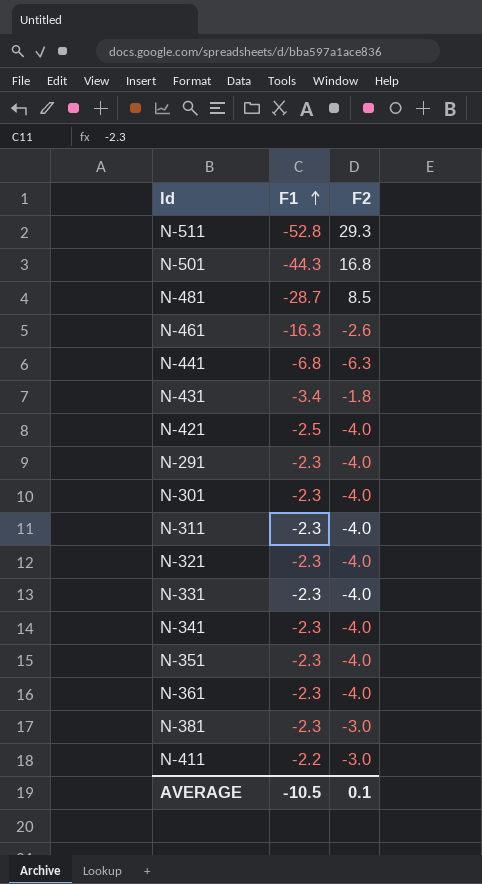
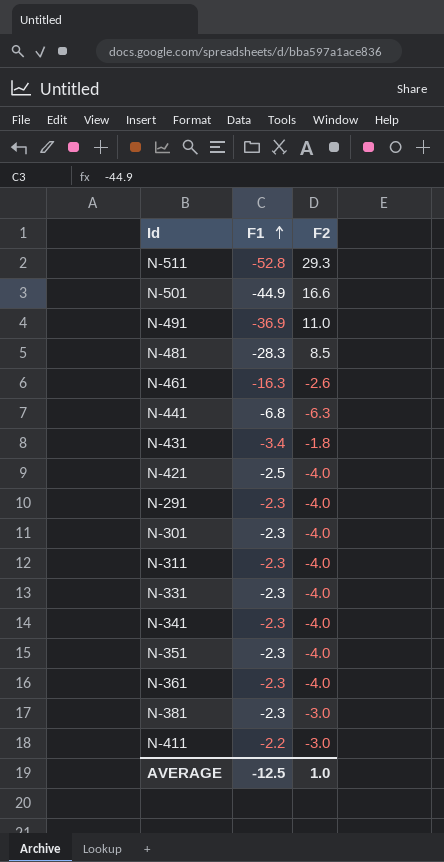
row N-321: -2.3 | -4.0 -> none
N-501 | F1: -44.3 -> -44.9
N-501 | F2: 16.8 -> 16.6
row N-491: none -> -36.9 | 11.0
N-481 | F1: -28.7 -> -28.3
AVERAGE | F1: -10.5 -> -12.5
AVERAGE | F2: 0.1 -> 1.0

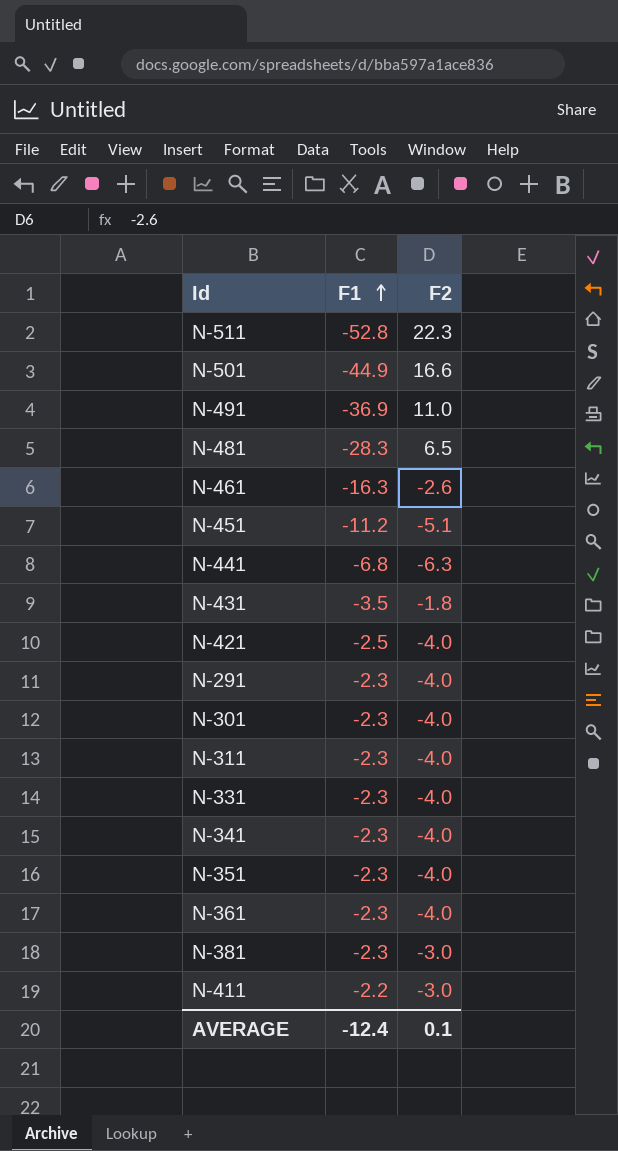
N-511 | F2: 29.3 -> 22.3
N-481 | F2: 8.5 -> 6.5
row N-451: none -> -11.2 | -5.1
N-431 | F1: -3.4 -> -3.5
AVERAGE | F1: -12.5 -> -12.4
AVERAGE | F2: 1.0 -> 0.1

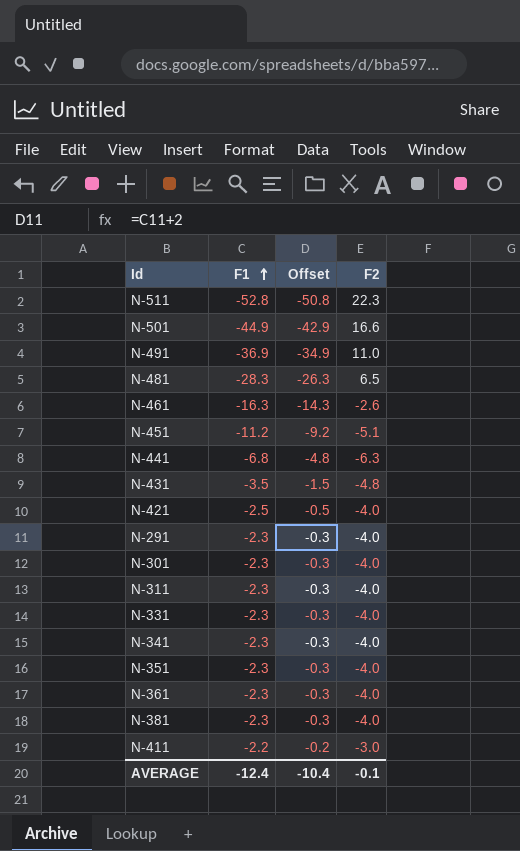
column Offset | formula: none -> [F1] + 2
N-431 | F2: -1.8 -> -4.8
N-381 | F2: -3.0 -> -4.0
AVERAGE | F2: 0.1 -> -0.1

